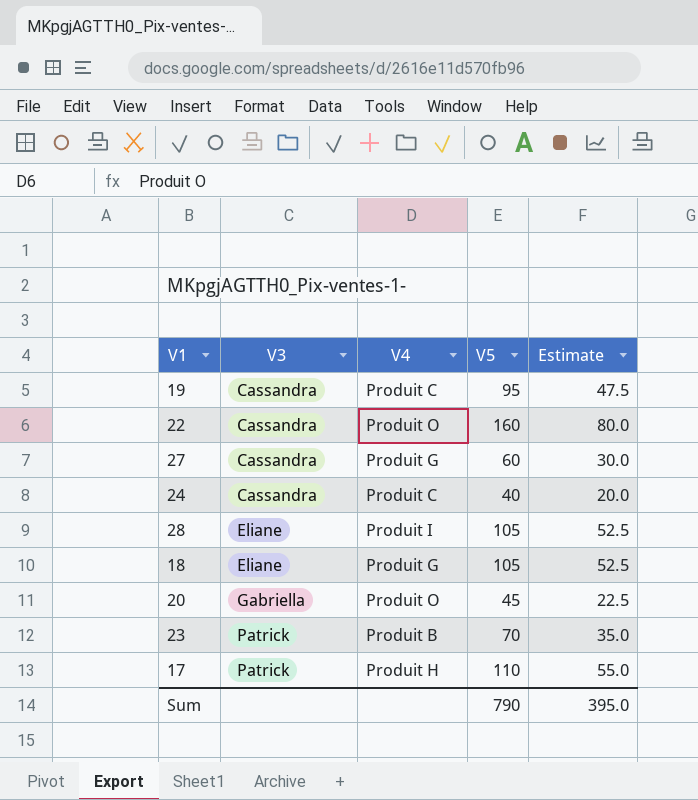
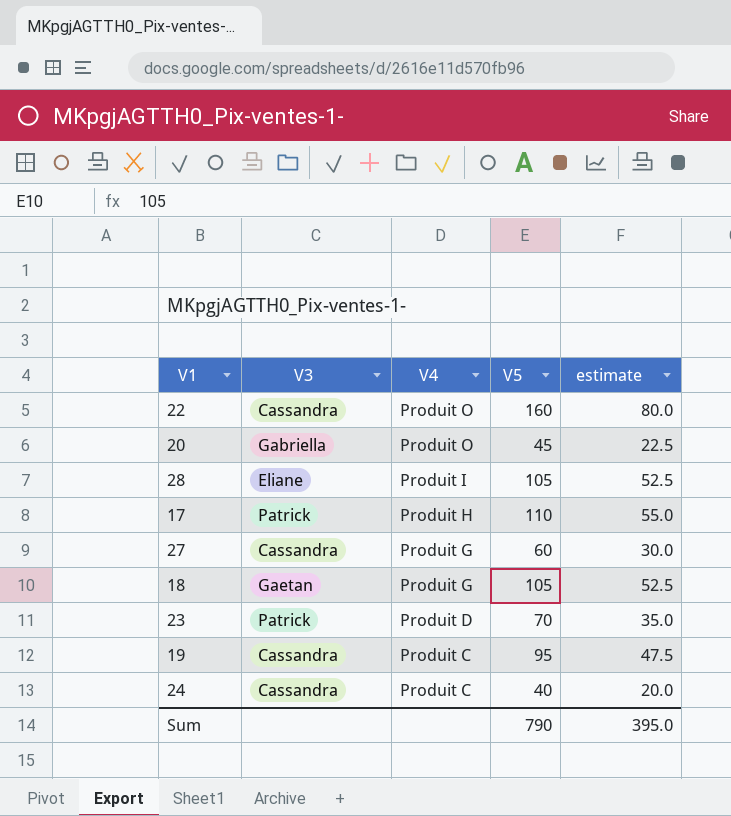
row order: V3 ascending -> V4 descending
column name: Estimate -> estimate
18 | V3: Eliane -> Gaetan
23 | V4: Produit B -> Produit D

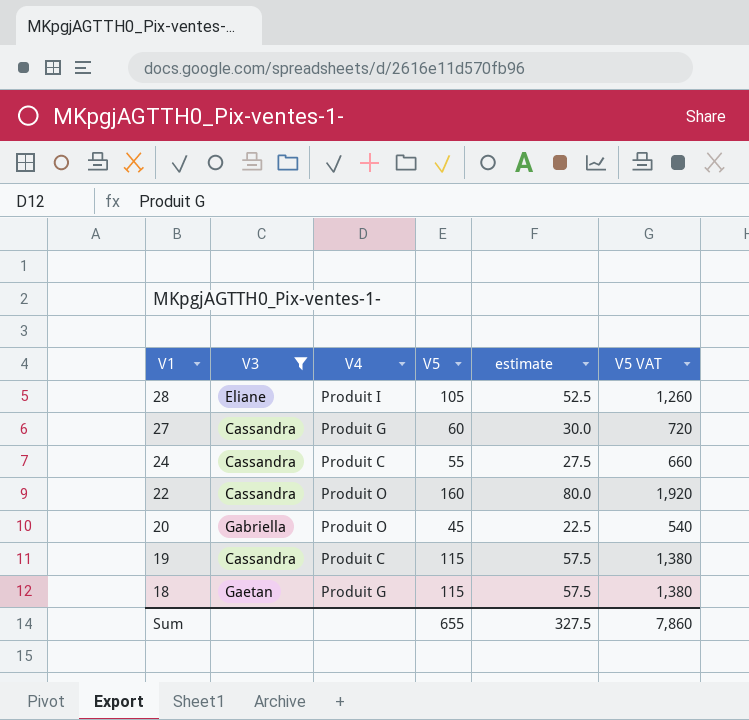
filter: none -> V3 != Patrick
row order: V4 descending -> V1 descending
column V5 VAT | formula: none -> [V5] * 12
24 | V5: 40 -> 55
24 | estimate: 20.0 -> 27.5
19 | V5: 95 -> 115
19 | estimate: 47.5 -> 57.5
18 | V5: 105 -> 115
18 | estimate: 52.5 -> 57.5
Sum | V5: 790 -> 655
Sum | estimate: 395.0 -> 327.5

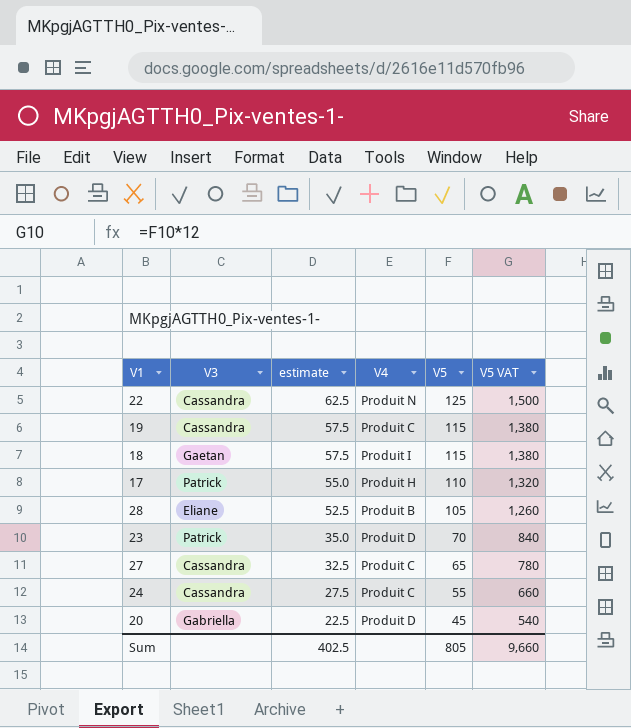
filter: V3 != Patrick -> none
row order: V1 descending -> estimate descending
column estimate | position: 5 -> 3
22 | estimate: 80.0 -> 62.5
22 | V4: Produit O -> Produit N
22 | V5: 160 -> 125
22 | V5 VAT: 1,920 -> 1,500
18 | V4: Produit G -> Produit I
28 | V4: Produit I -> Produit B
27 | estimate: 30.0 -> 32.5
27 | V4: Produit G -> Produit C
27 | V5: 60 -> 65
27 | V5 VAT: 720 -> 780
20 | V4: Produit O -> Produit D
Sum | estimate: 327.5 -> 402.5
Sum | V5: 655 -> 805
Sum | V5 VAT: 7,860 -> 9,660

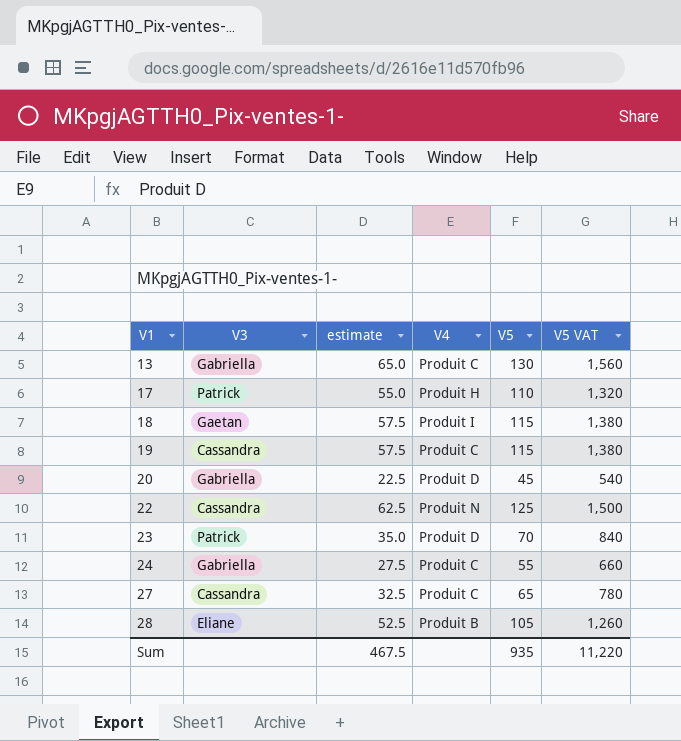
row order: estimate descending -> V1 ascending
row 13: none -> Gabriella | 65.0 | Produit C | 130 | 1,560
24 | V3: Cassandra -> Gabriella
Sum | estimate: 402.5 -> 467.5
Sum | V5: 805 -> 935
Sum | V5 VAT: 9,660 -> 11,220

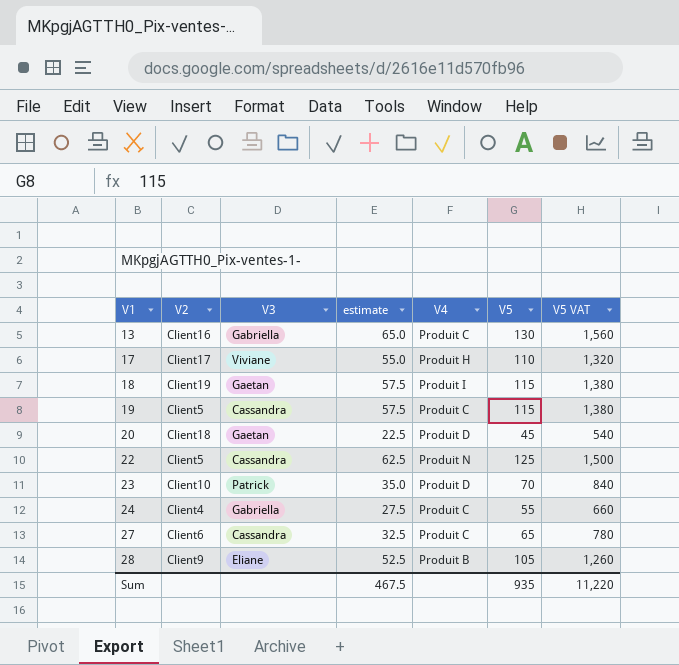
column V2 | position: none -> 2
17 | V3: Patrick -> Viviane
20 | V3: Gabriella -> Gaetan

